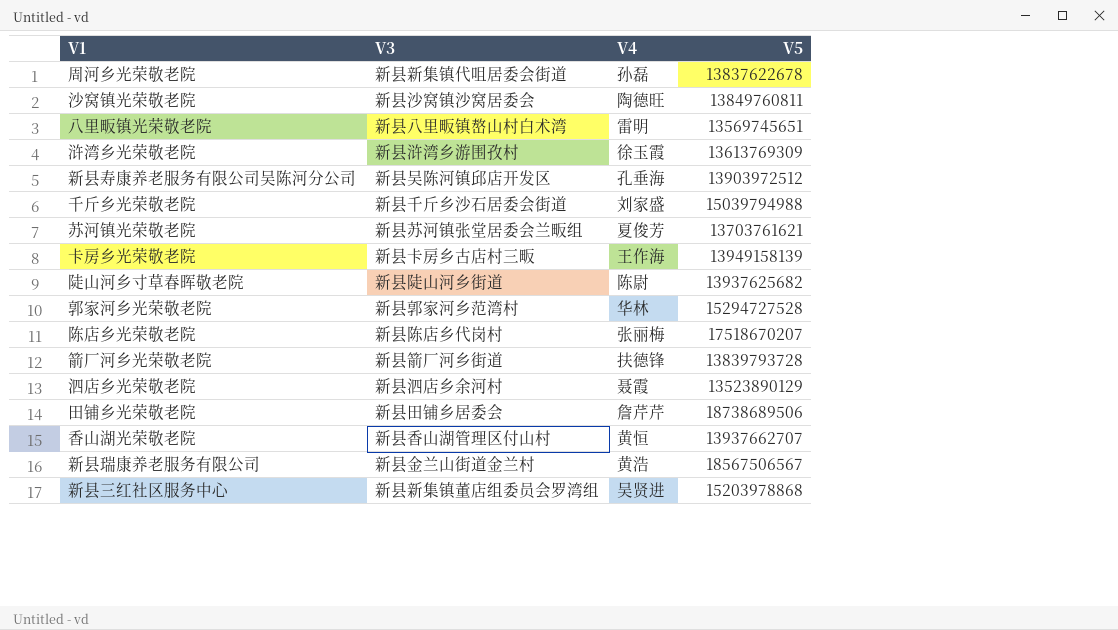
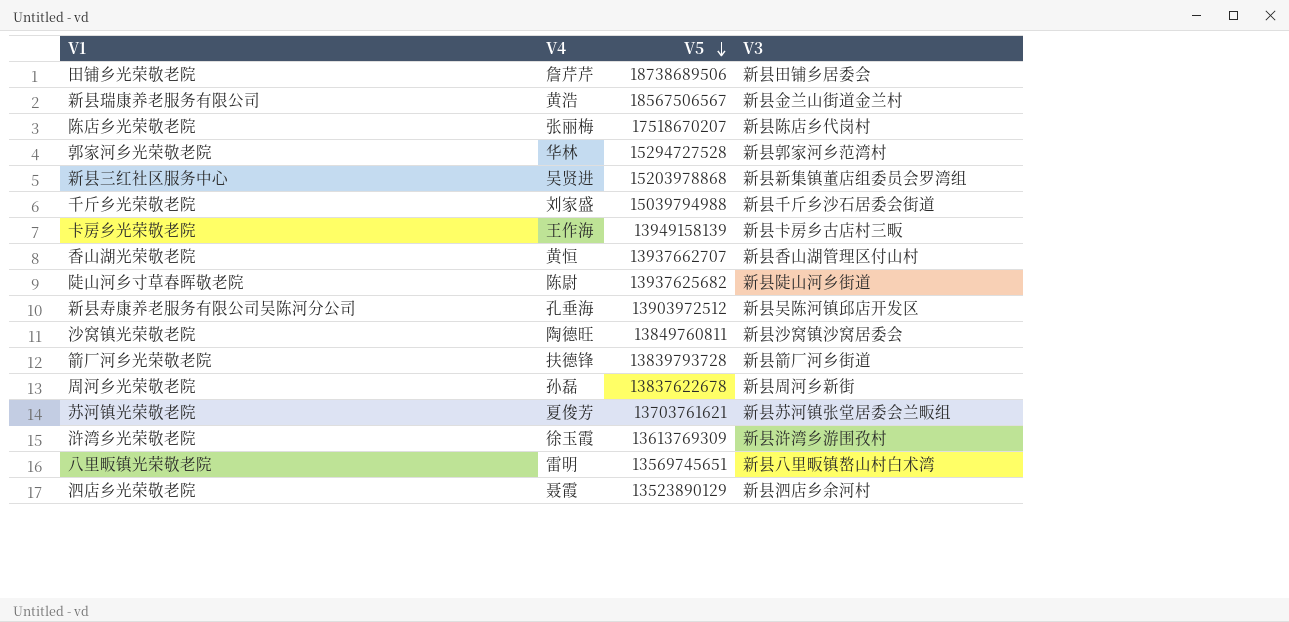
row order: none -> V5 descending
column V3 | position: 2 -> 4
周河乡光荣敬老院 | V3: 新县新集镇代咀居委会街道 -> 新县周河乡新街

